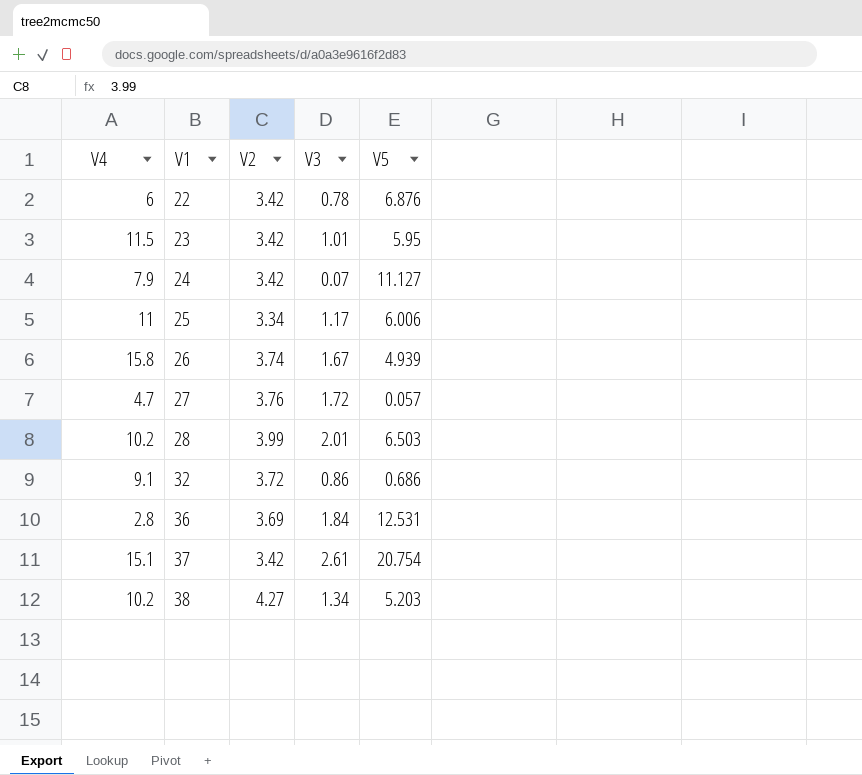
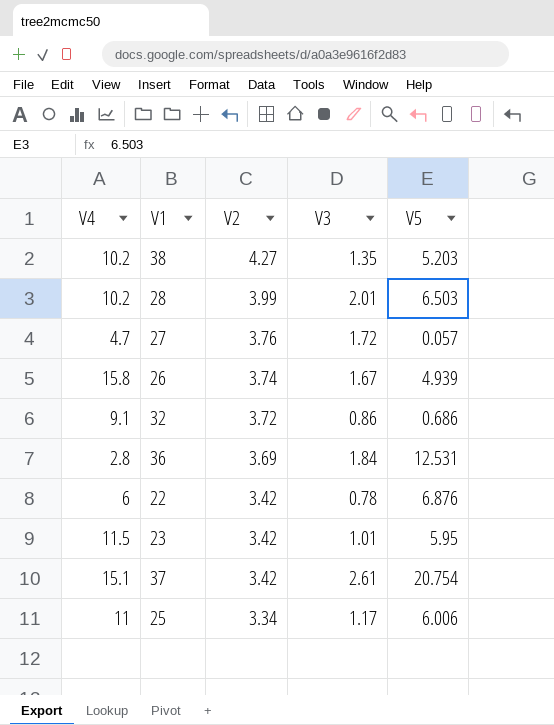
row order: V1 ascending -> V2 descending
row 24: 7.9 | 3.42 | 0.07 | 11.127 -> none
38 | V3: 1.34 -> 1.35

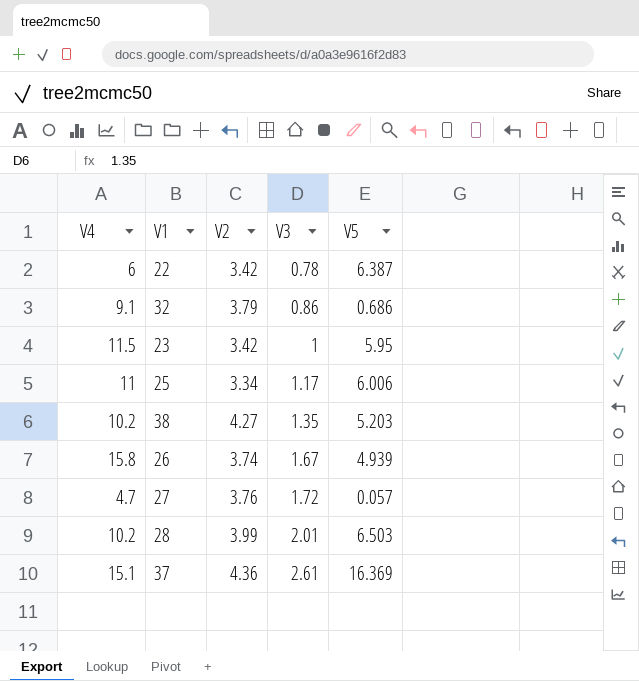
row order: V2 descending -> V3 ascending
row 36: 2.8 | 3.69 | 1.84 | 12.531 -> none
22 | V5: 6.876 -> 6.387
32 | V2: 3.72 -> 3.79
23 | V3: 1.01 -> 1
37 | V2: 3.42 -> 4.36
37 | V5: 20.754 -> 16.369

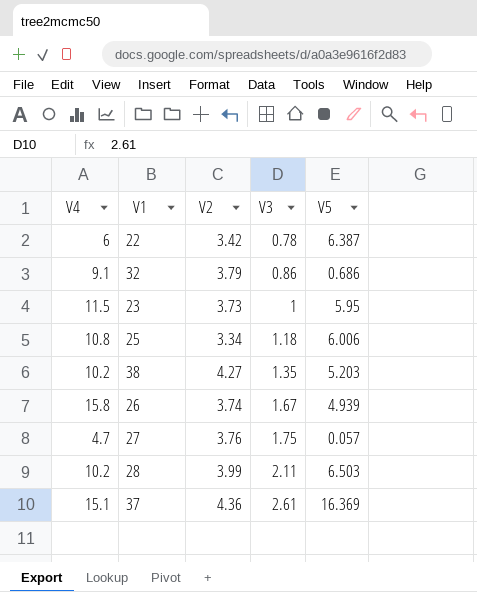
23 | V2: 3.42 -> 3.73
25 | V4: 11 -> 10.8
25 | V3: 1.17 -> 1.18
27 | V3: 1.72 -> 1.75
28 | V3: 2.01 -> 2.11

